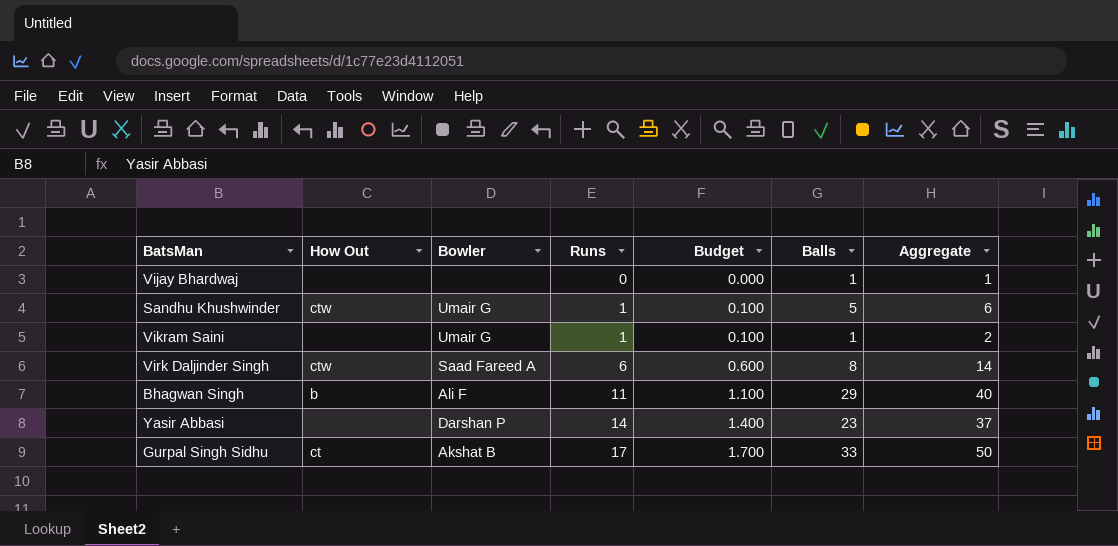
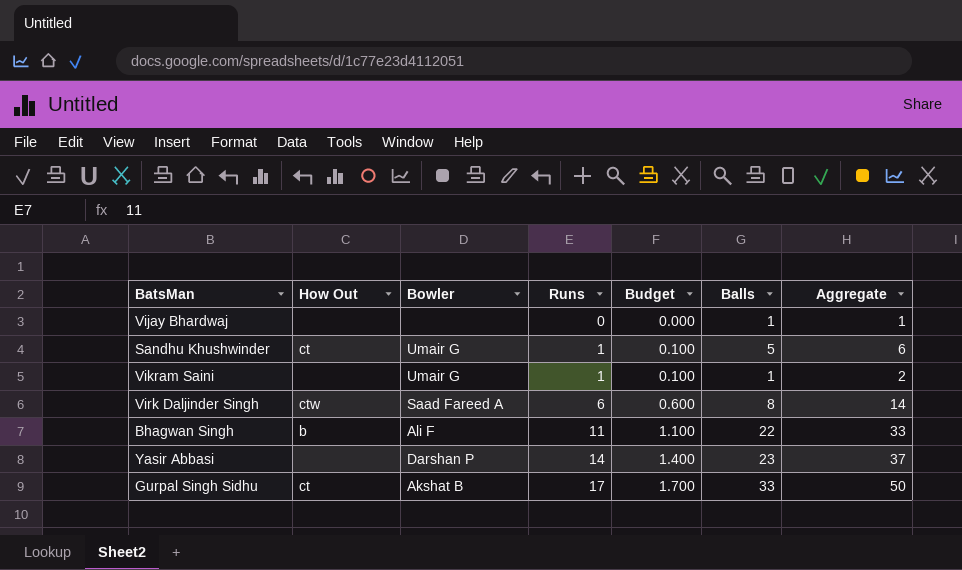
Sandhu Khushwinder | How Out: ctw -> ct
Bhagwan Singh | Balls: 29 -> 22
Bhagwan Singh | Aggregate: 40 -> 33

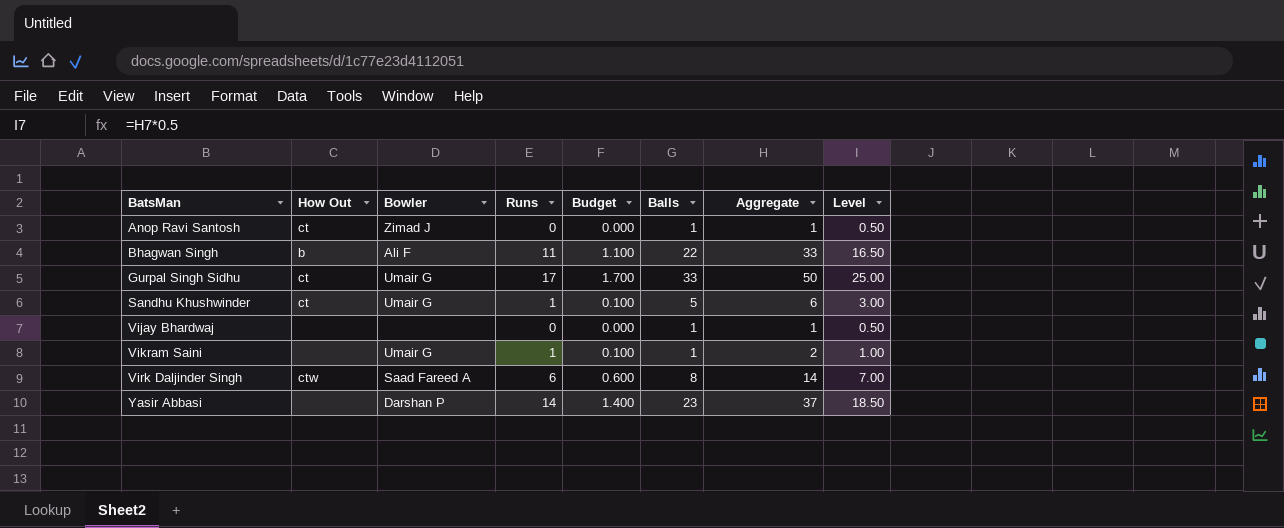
row order: Runs ascending -> BatsMan ascending
column Level | formula: none -> [Aggregate] * 0.5
row Anop Ravi Santosh: none -> ct | Zimad J | 0 | 0.000 | 1 | 1 | 0.50
Gurpal Singh Sidhu | Bowler: Akshat B -> Umair G

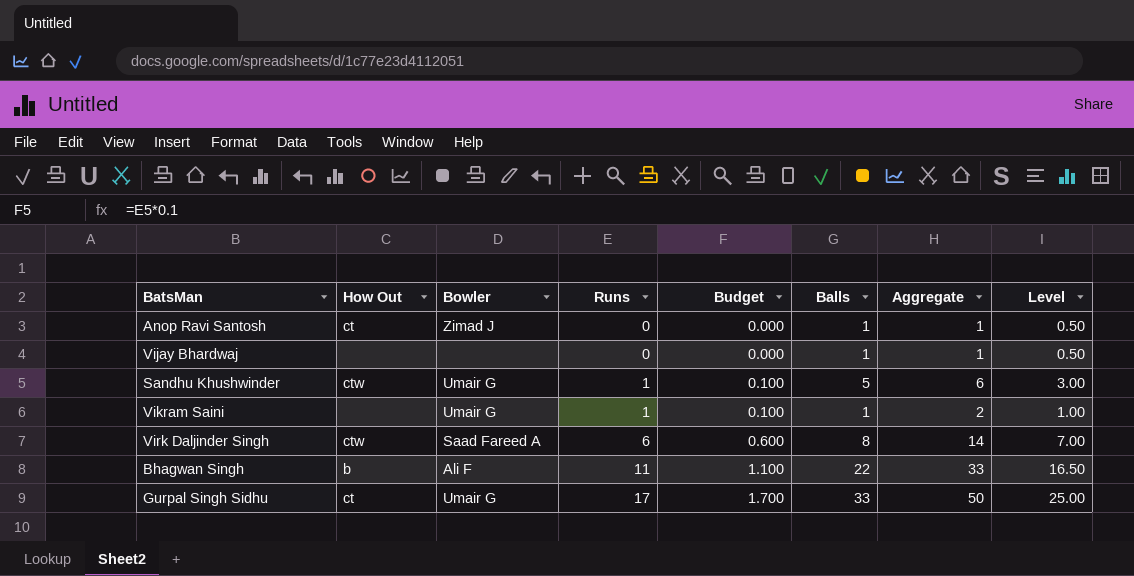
row order: BatsMan ascending -> Runs ascending
row Yasir Abbasi: none | Darshan P | 14 | 1.400 | 23 | 37 | 18.50 -> none
Sandhu Khushwinder | How Out: ct -> ctw

